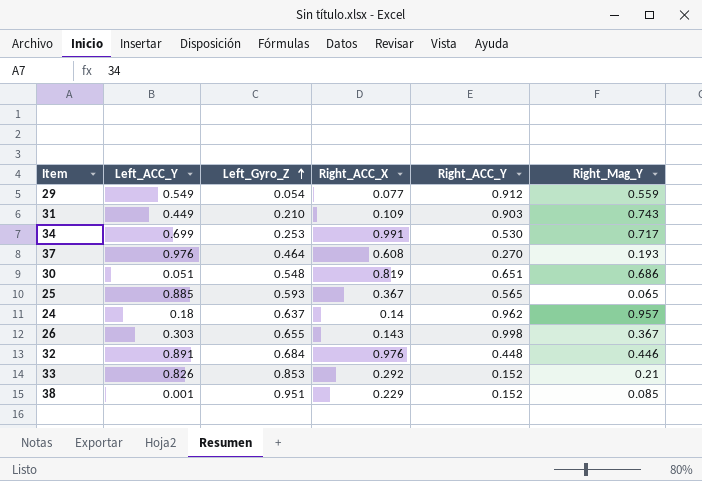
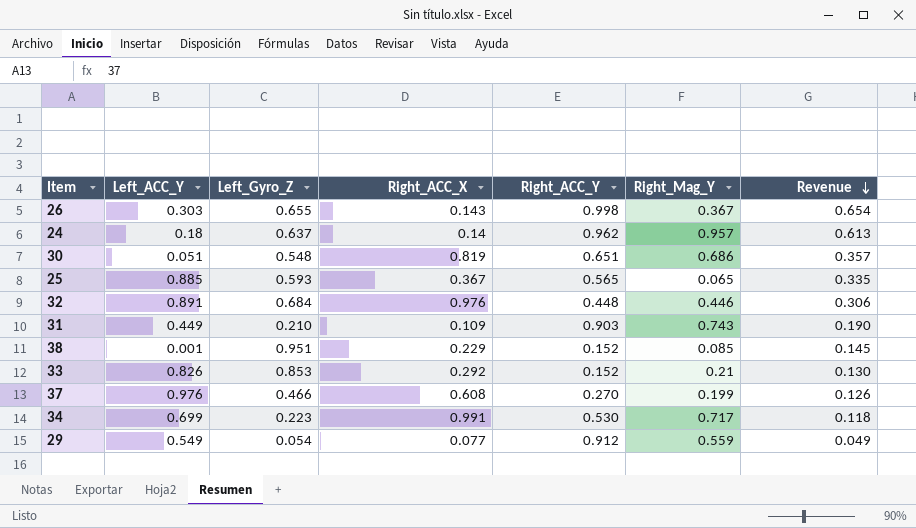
row order: Left_Gyro_Z ascending -> Revenue descending
column Revenue | formula: none -> [Left_Gyro_Z] * [Right_ACC_Y]
37 | Left_Gyro_Z: 0.464 -> 0.466
37 | Right_Mag_Y: 0.193 -> 0.199
34 | Left_Gyro_Z: 0.253 -> 0.223

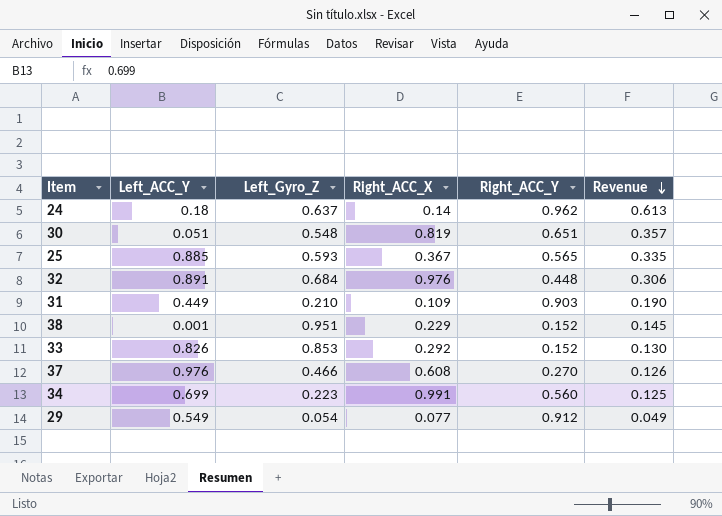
column Right_Mag_Y | position: 6 -> none
row 26: 0.303 | 0.655 | 0.143 | 0.998 | 0.367 | 0.654 -> none
34 | Right_ACC_Y: 0.530 -> 0.560
34 | Revenue: 0.118 -> 0.125

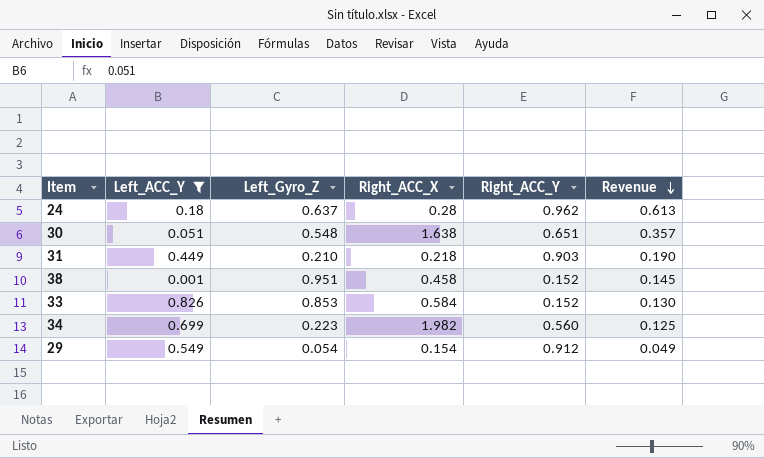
filter: none -> Left_ACC_Y <= 0.826
24 | Right_ACC_X: 0.14 -> 0.28
30 | Right_ACC_X: 0.819 -> 1.638
31 | Right_ACC_X: 0.109 -> 0.218
38 | Right_ACC_X: 0.229 -> 0.458
33 | Right_ACC_X: 0.292 -> 0.584
34 | Right_ACC_X: 0.991 -> 1.982
29 | Right_ACC_X: 0.077 -> 0.154

